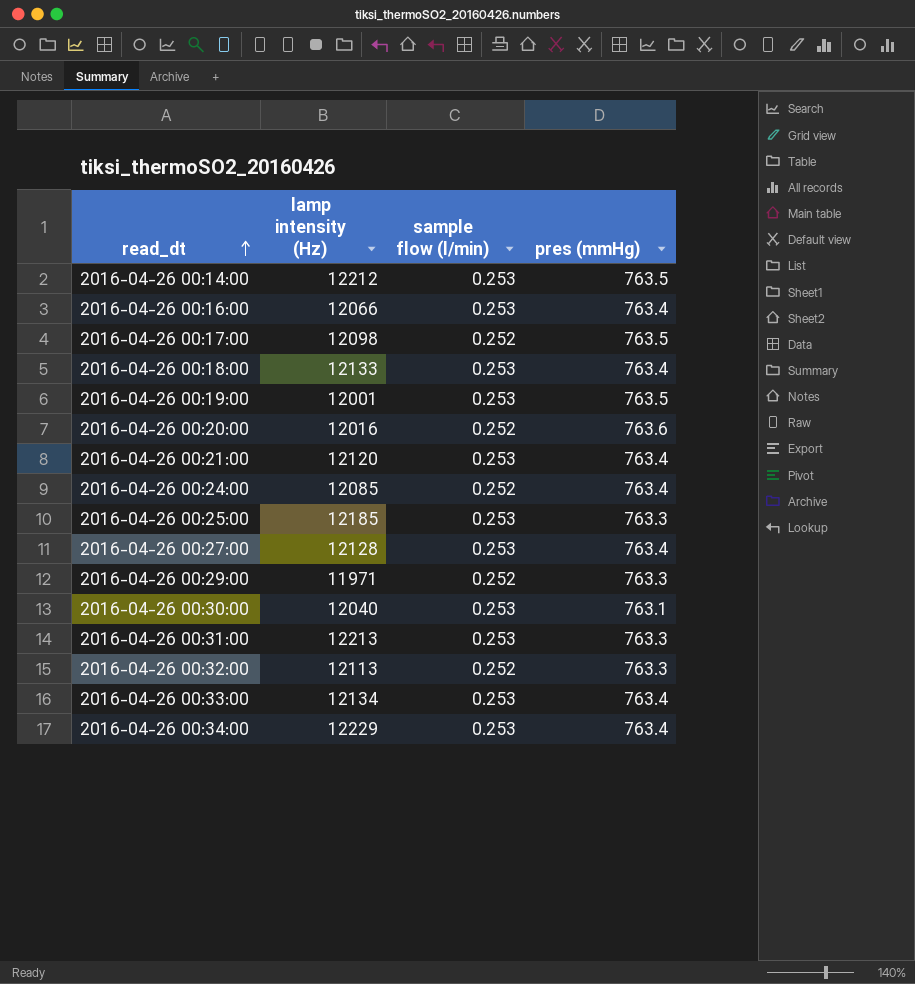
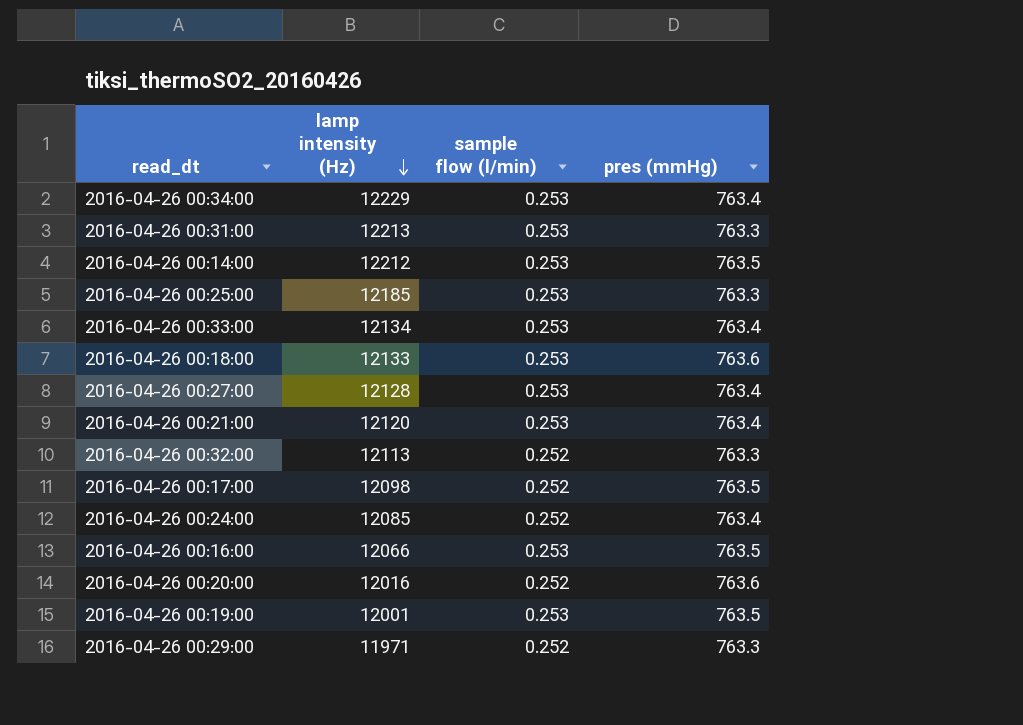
row order: read_dt ascending -> lamp intensity (Hz) descending
row 2016-04-26 00:30:00: 12040 | 0.253 | 763.1 -> none
2016-04-26 00:18:00 | pres (mmHg): 763.4 -> 763.6
2016-04-26 00:16:00 | pres (mmHg): 763.4 -> 763.5

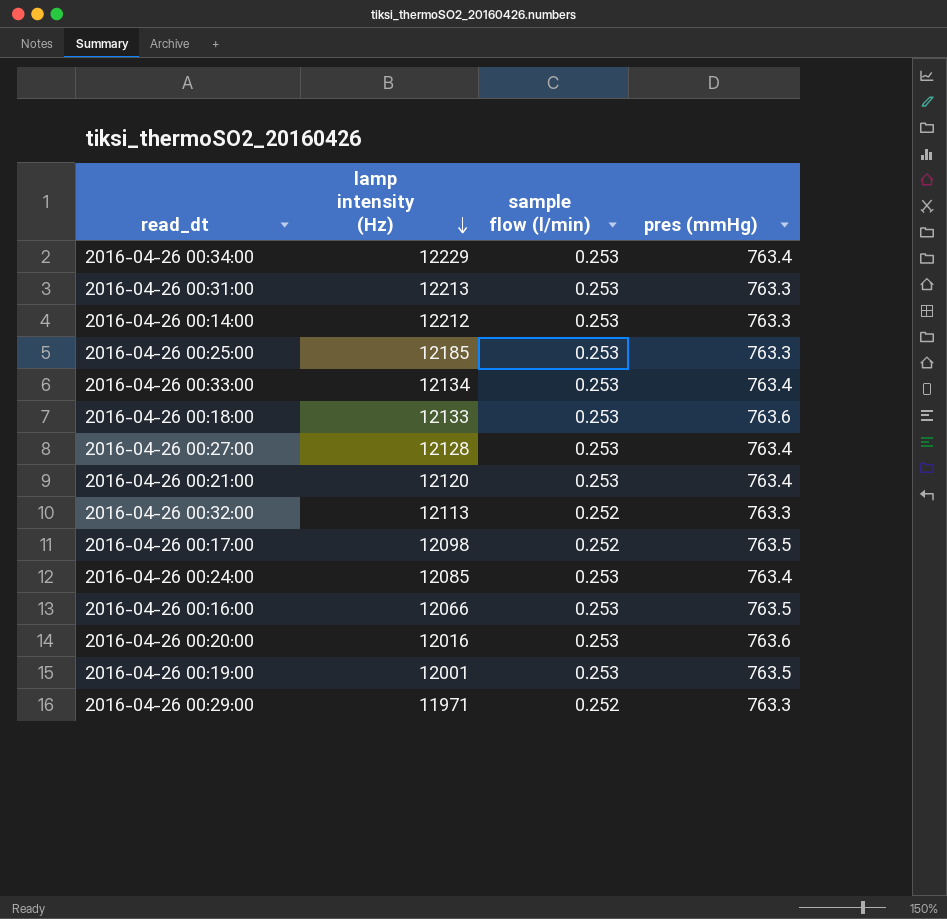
2016-04-26 00:14:00 | pres (mmHg): 763.5 -> 763.3
2016-04-26 00:24:00 | sample flow (l/min): 0.252 -> 0.253
2016-04-26 00:20:00 | sample flow (l/min): 0.252 -> 0.253

